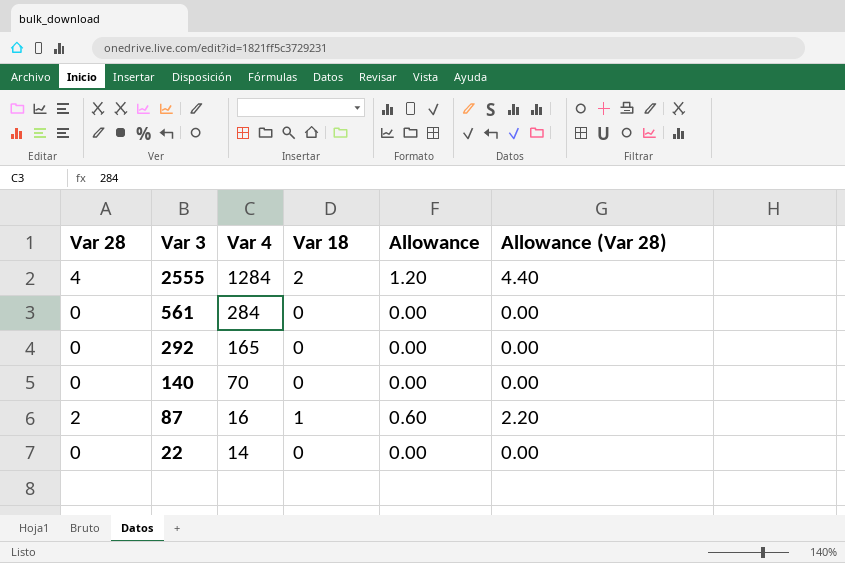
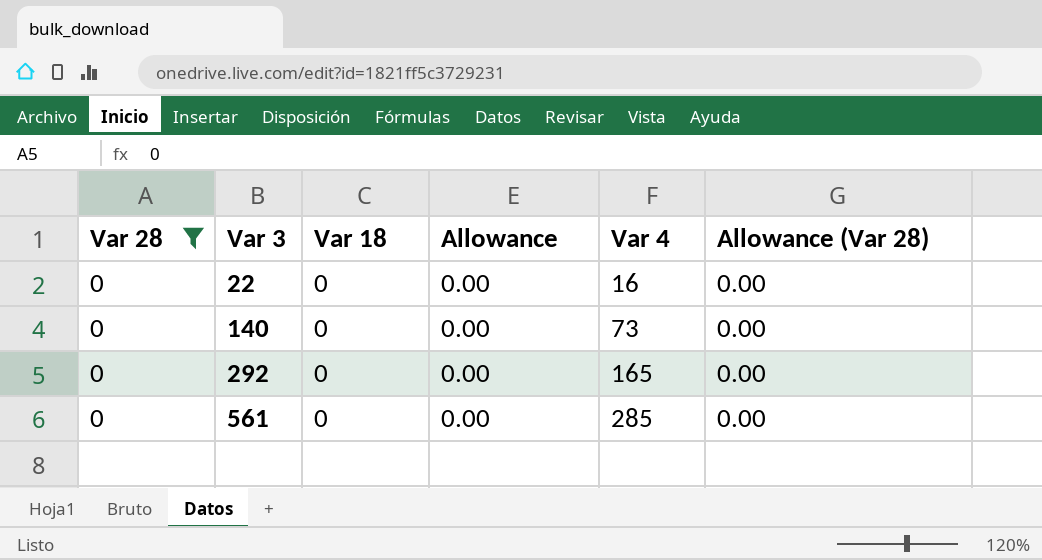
filter: none -> Var 28 = 0
row order: Var 3 descending -> Var 3 ascending
column Var 4 | position: 3 -> 5
22 | Var 4: 14 -> 16
140 | Var 4: 70 -> 73
561 | Var 4: 284 -> 285

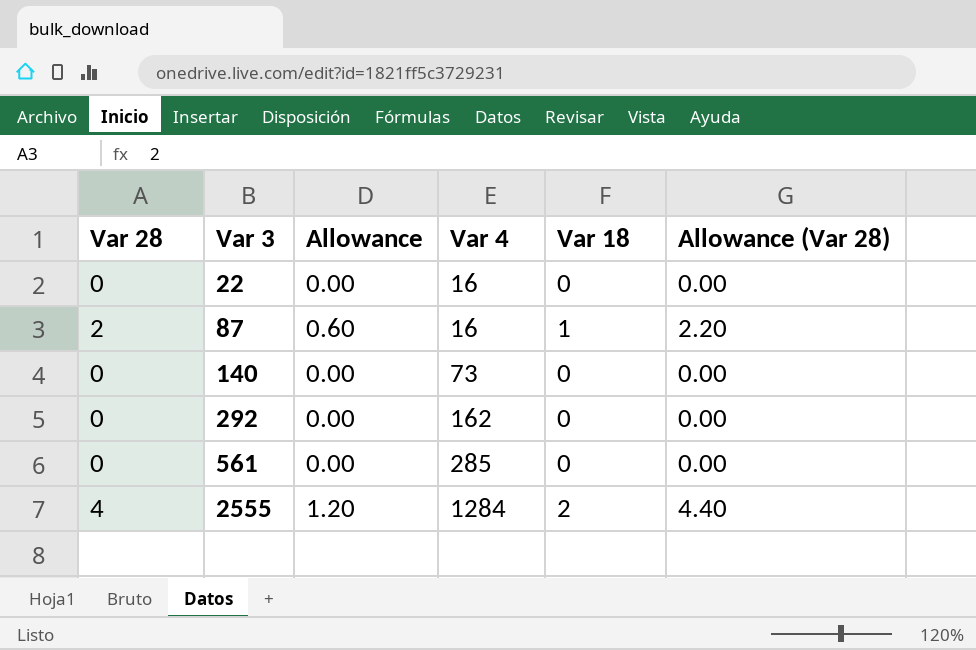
filter: Var 28 = 0 -> none
column Var 18 | position: 3 -> 5
292 | Var 4: 165 -> 162

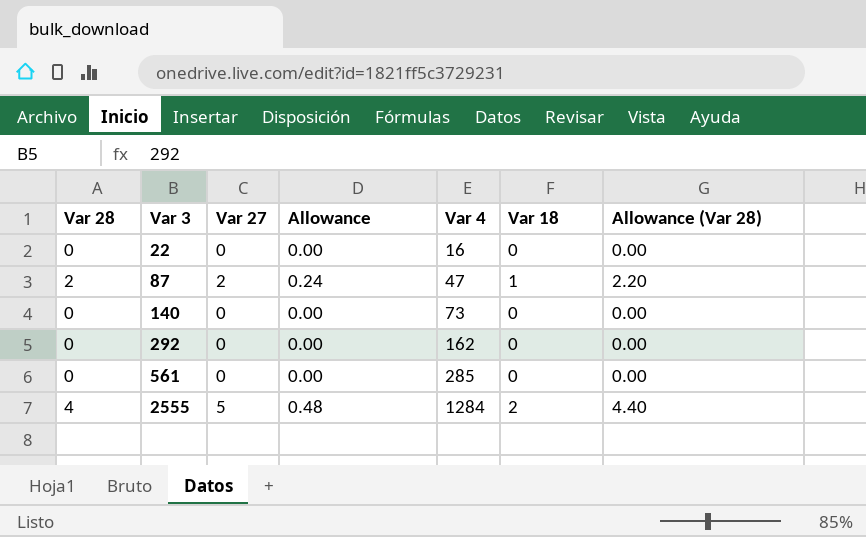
column Var 27 | position: none -> 3
column Allowance | formula: [Var 28] * 0.3 -> [Var 28] * 0.12
87 | Var 4: 16 -> 47

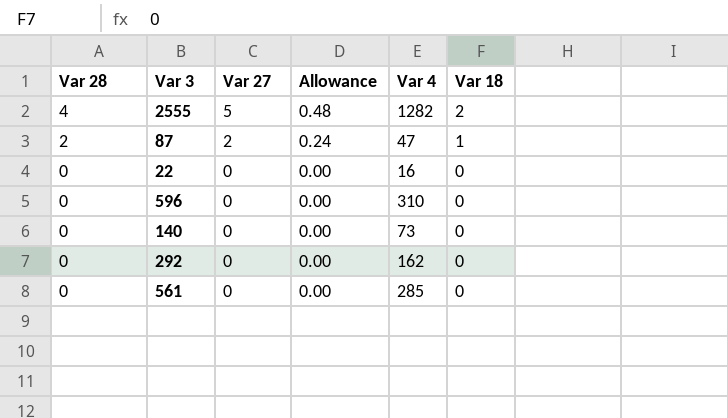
row order: Var 3 ascending -> Var 28 descending
column Allowance (Var 28) | formula: [Var 28] * 1.1 -> none
2555 | Var 4: 1284 -> 1282
row 596: none -> 0 | 0 | 0.00 | 310 | 0

